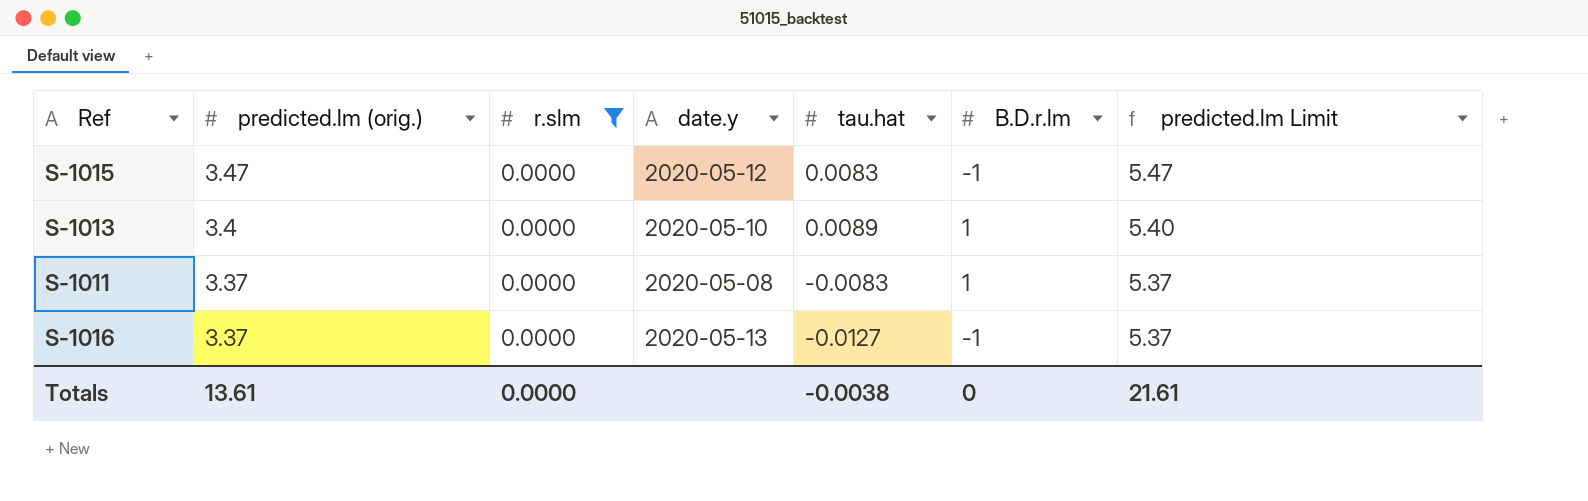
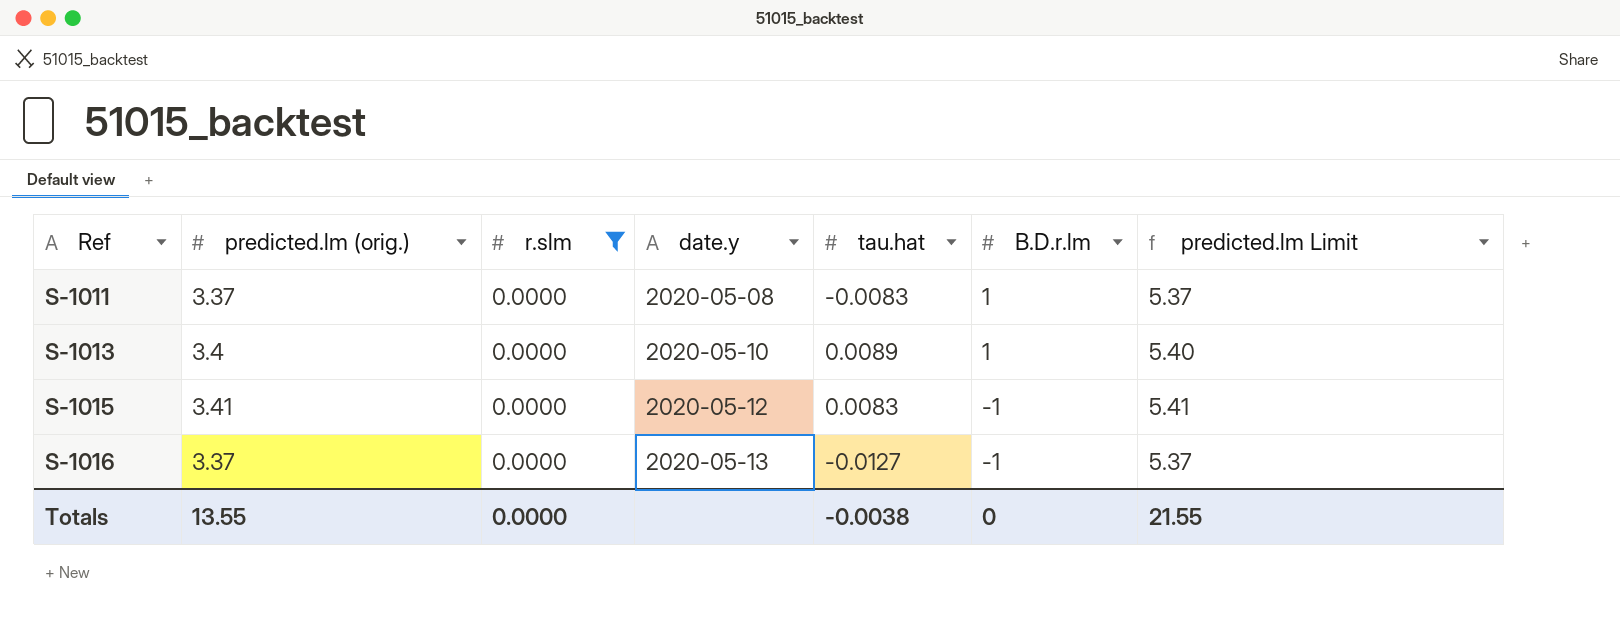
row order: predicted.lm (orig.) descending -> Ref ascending
S-1015 | predicted.lm (orig.): 3.47 -> 3.41
S-1015 | predicted.lm Limit: 5.47 -> 5.41
Totals | predicted.lm (orig.): 13.61 -> 13.55
Totals | predicted.lm Limit: 21.61 -> 21.55

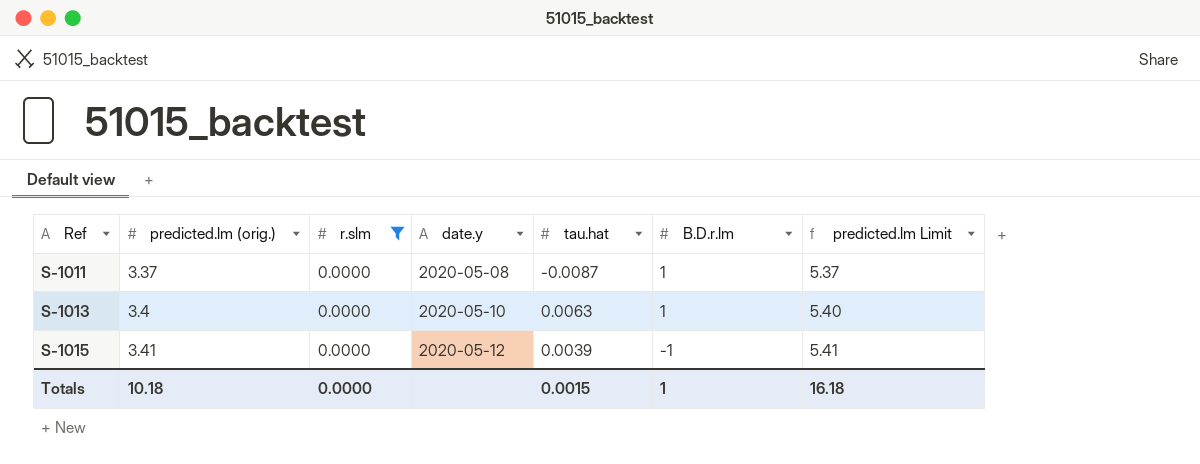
row S-1016: 3.37 | 0.0000 | 2020-05-13 | -0.0127 | -1 | 5.37 -> none
S-1011 | tau.hat: -0.0083 -> -0.0087
S-1013 | tau.hat: 0.0089 -> 0.0063
S-1015 | tau.hat: 0.0083 -> 0.0039
Totals | predicted.lm (orig.): 13.55 -> 10.18
Totals | tau.hat: -0.0038 -> 0.0015
Totals | B.D.r.lm: 0 -> 1
Totals | predicted.lm Limit: 21.55 -> 16.18

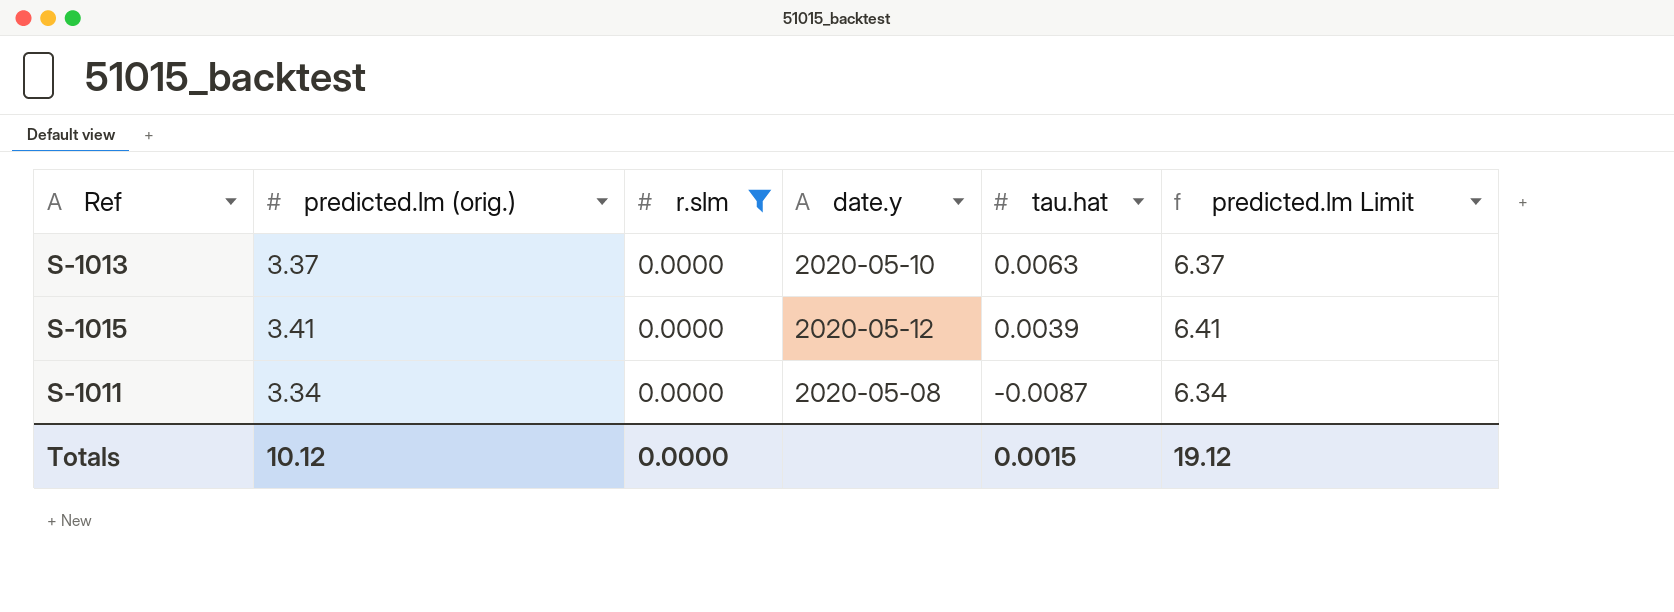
row order: Ref ascending -> tau.hat descending
column B.D.r.lm | position: 6 -> none
column predicted.lm Limit | formula: [predicted.lm (orig.)] + 2 -> [predicted.lm (orig.)] + 3
S-1013 | predicted.lm (orig.): 3.4 -> 3.37
S-1011 | predicted.lm (orig.): 3.37 -> 3.34
Totals | predicted.lm (orig.): 10.18 -> 10.12
Totals | predicted.lm Limit: 16.18 -> 19.12

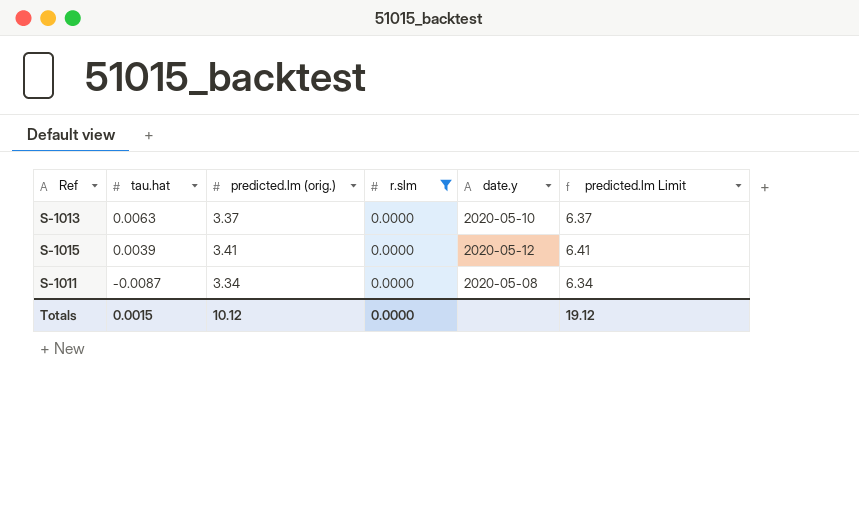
column tau.hat | position: 5 -> 2

